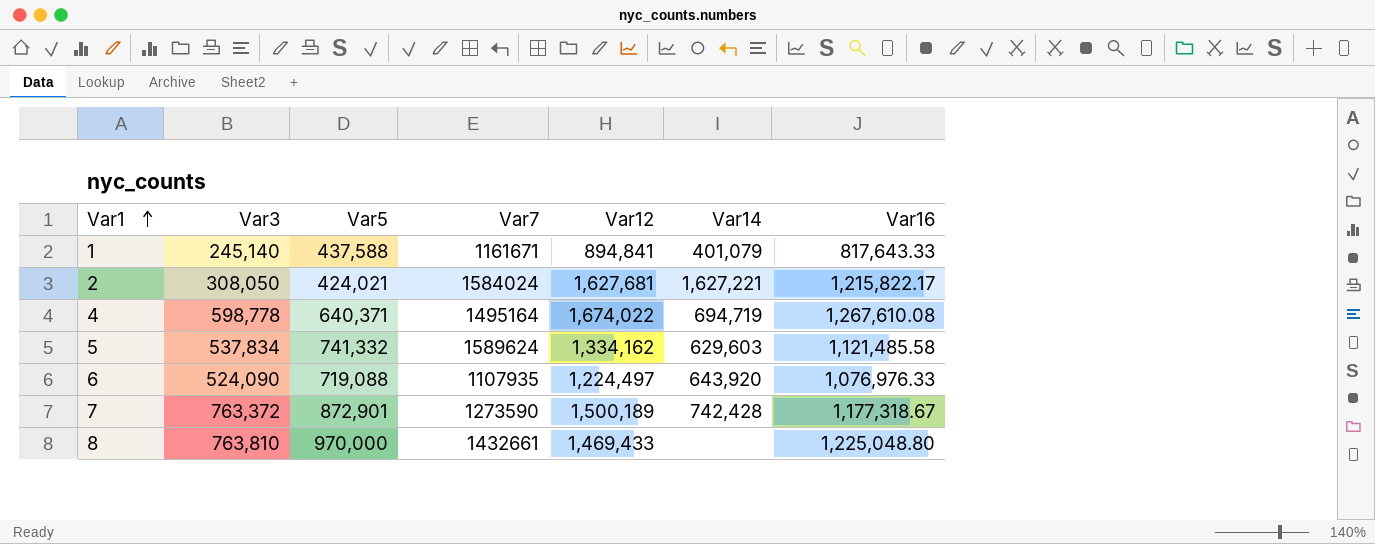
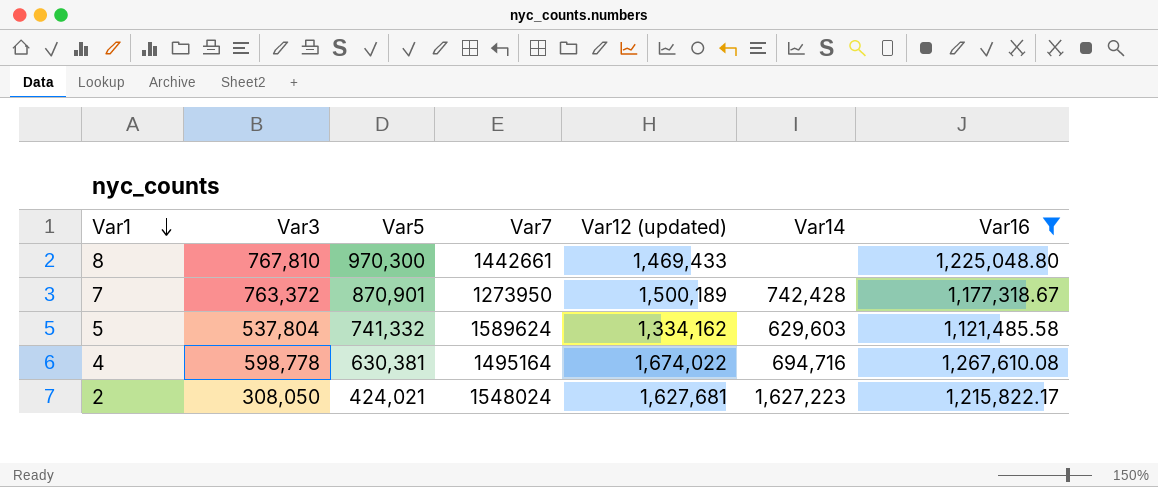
filter: none -> Var16 >= 1,121,485.58
row order: Var1 ascending -> Var1 descending
column name: Var12 -> Var12 (updated)
8 | Var3: 763,810 -> 767,810
8 | Var5: 970,000 -> 970,300
8 | Var7: 1432661 -> 1442661
7 | Var5: 872,901 -> 870,901
7 | Var7: 1273590 -> 1273950
5 | Var3: 537,834 -> 537,804
4 | Var5: 640,371 -> 630,381
4 | Var14: 694,719 -> 694,716
2 | Var7: 1584024 -> 1548024
2 | Var14: 1,627,221 -> 1,627,223

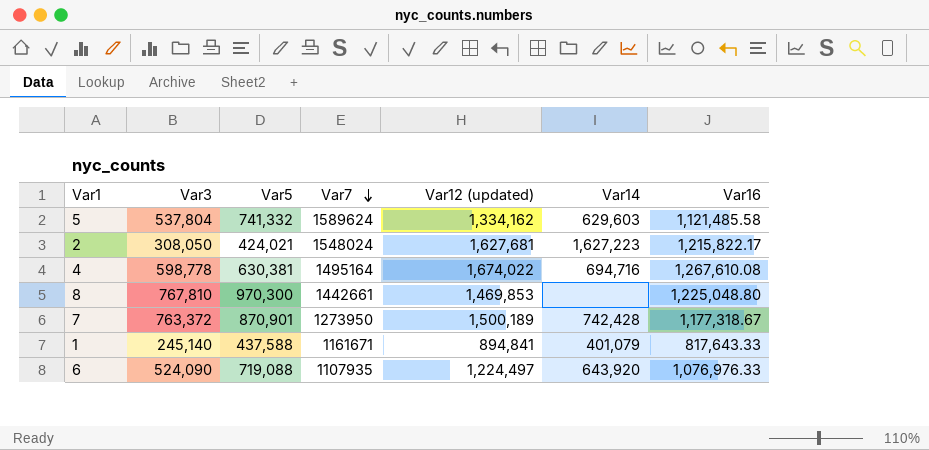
filter: Var16 >= 1,121,485.58 -> none
row order: Var1 descending -> Var7 descending
8 | Var12 (updated): 1,469,433 -> 1,469,853

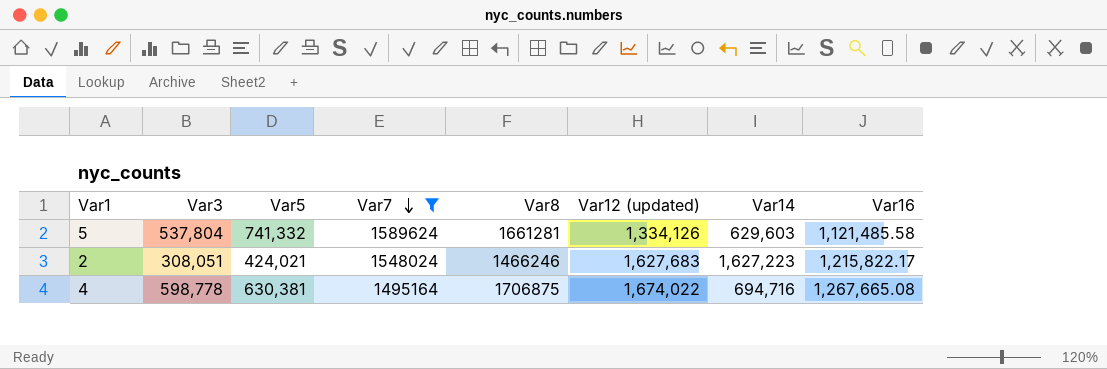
filter: none -> Var7 >= 1495164
column Var8 | position: none -> 5
5 | Var12 (updated): 1,334,162 -> 1,334,126
2 | Var3: 308,050 -> 308,051
2 | Var12 (updated): 1,627,681 -> 1,627,683
4 | Var16: 1,267,610.08 -> 1,267,665.08

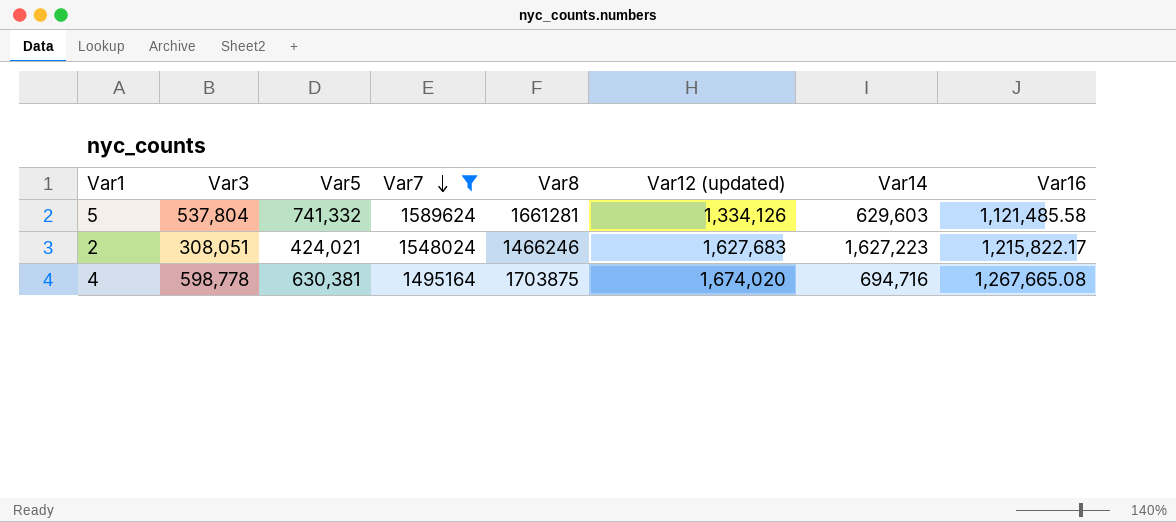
4 | Var8: 1706875 -> 1703875
4 | Var12 (updated): 1,674,022 -> 1,674,020

